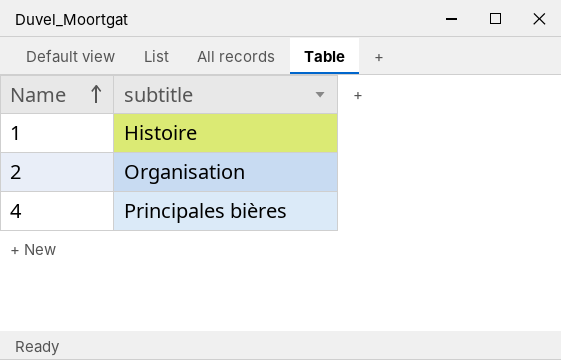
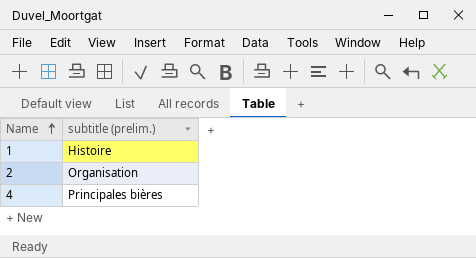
column name: subtitle -> subtitle (prelim.)

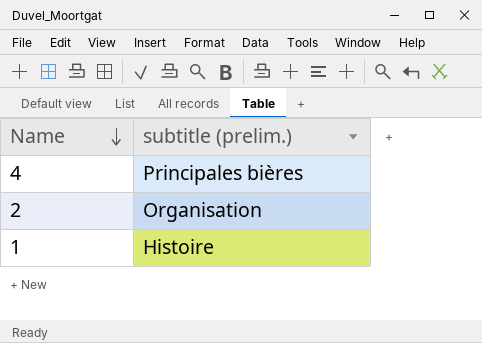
row order: Name ascending -> Name descending

